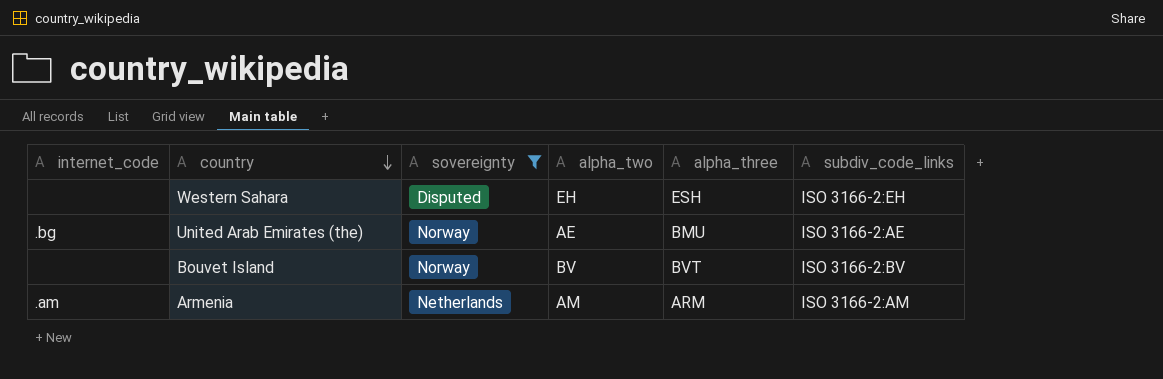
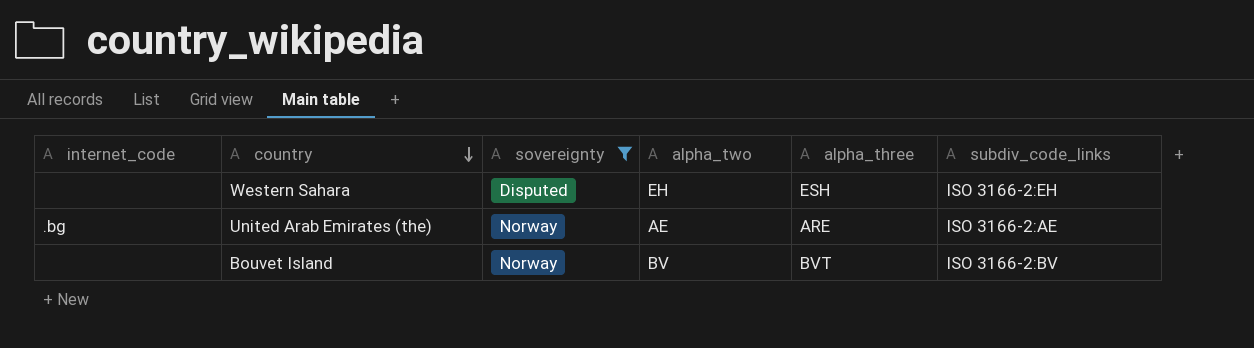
row Armenia: .am | Netherlands | AM | ARM | ISO 3166-2:AM -> none
United Arab Emirates (the) | alpha_three: BMU -> ARE

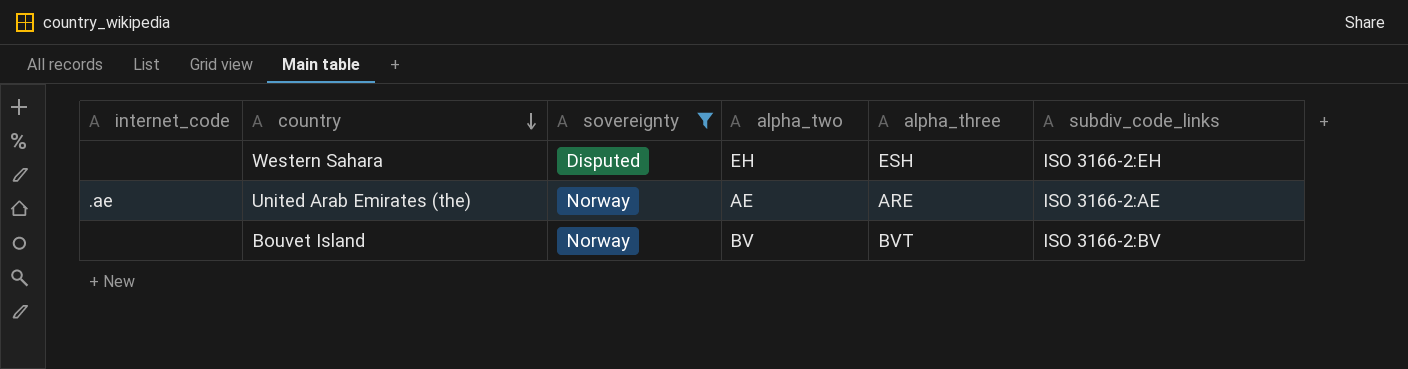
United Arab Emirates (the) | internet_code: .bg -> .ae

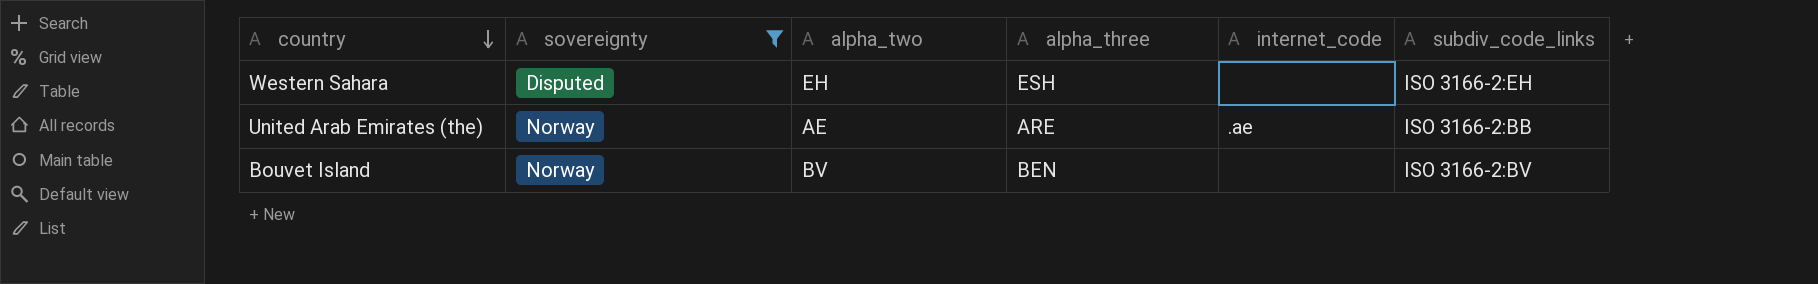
column internet_code | position: 1 -> 5
United Arab Emirates (the) | subdiv_code_links: ISO 3166-2:AE -> ISO 3166-2:BB
Bouvet Island | alpha_three: BVT -> BEN

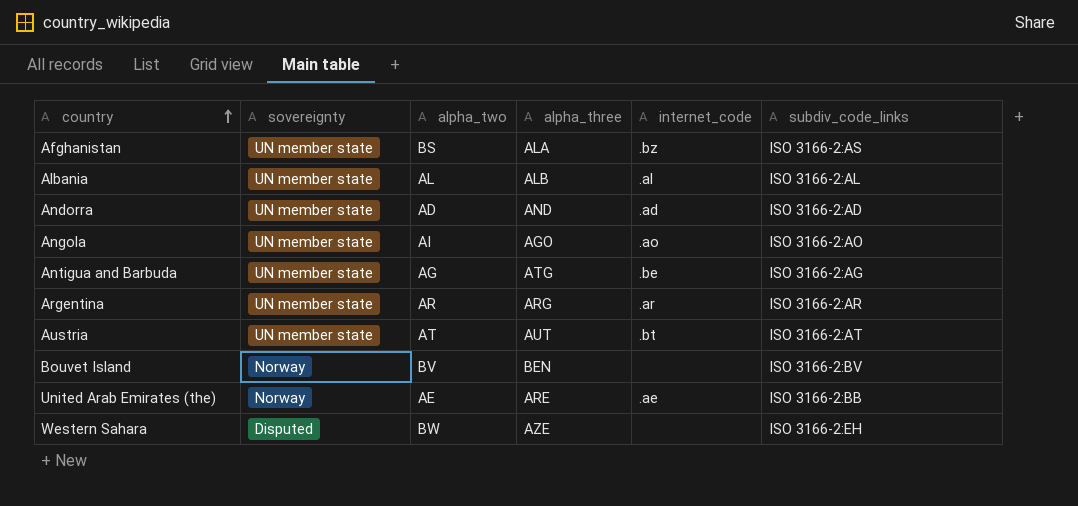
filter: sovereignty != UN member state -> none
row order: country descending -> country ascending
Western Sahara | alpha_two: EH -> BW
Western Sahara | alpha_three: ESH -> AZE

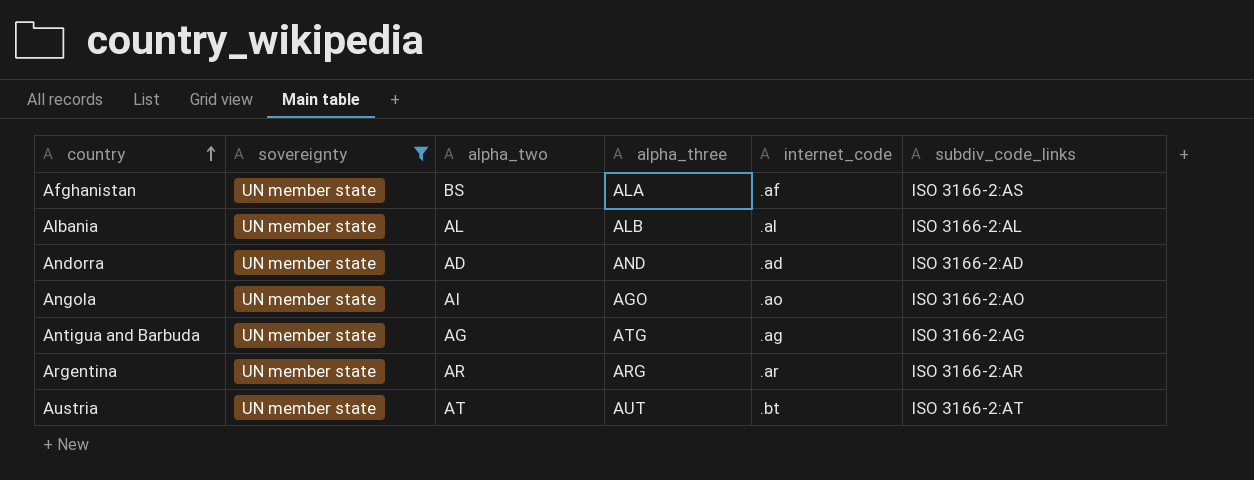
filter: none -> sovereignty = UN member state
Afghanistan | internet_code: .bz -> .af
Antigua and Barbuda | internet_code: .be -> .ag

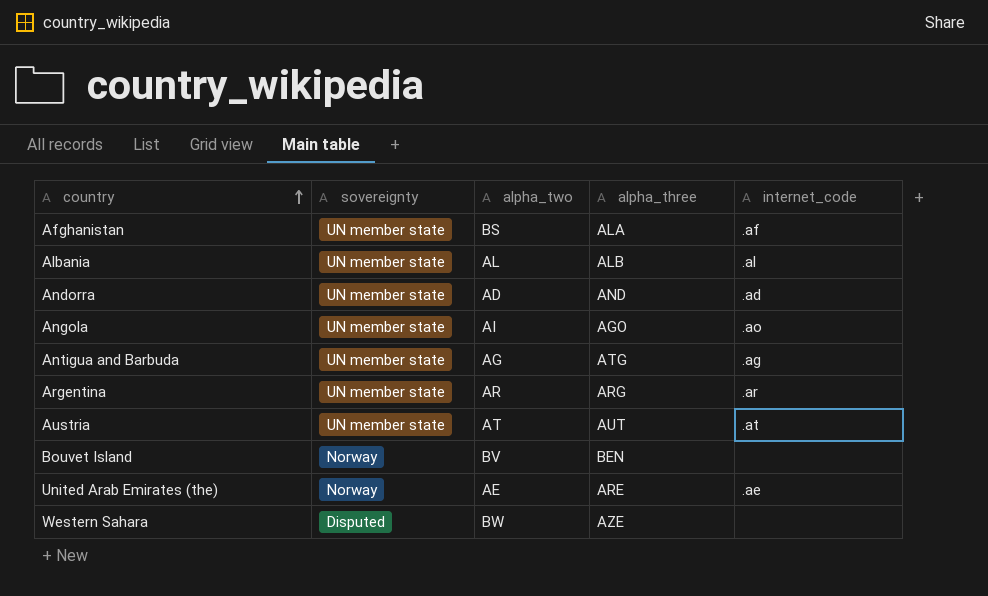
filter: sovereignty = UN member state -> none
column subdiv_code_links | position: 6 -> none
Austria | internet_code: .bt -> .at

